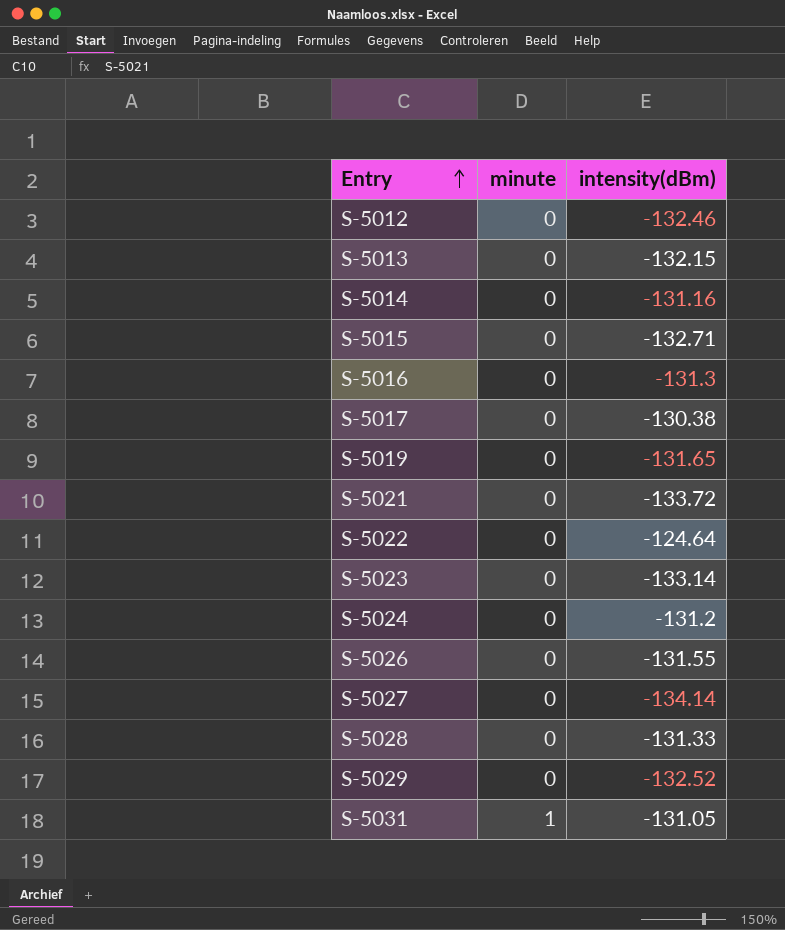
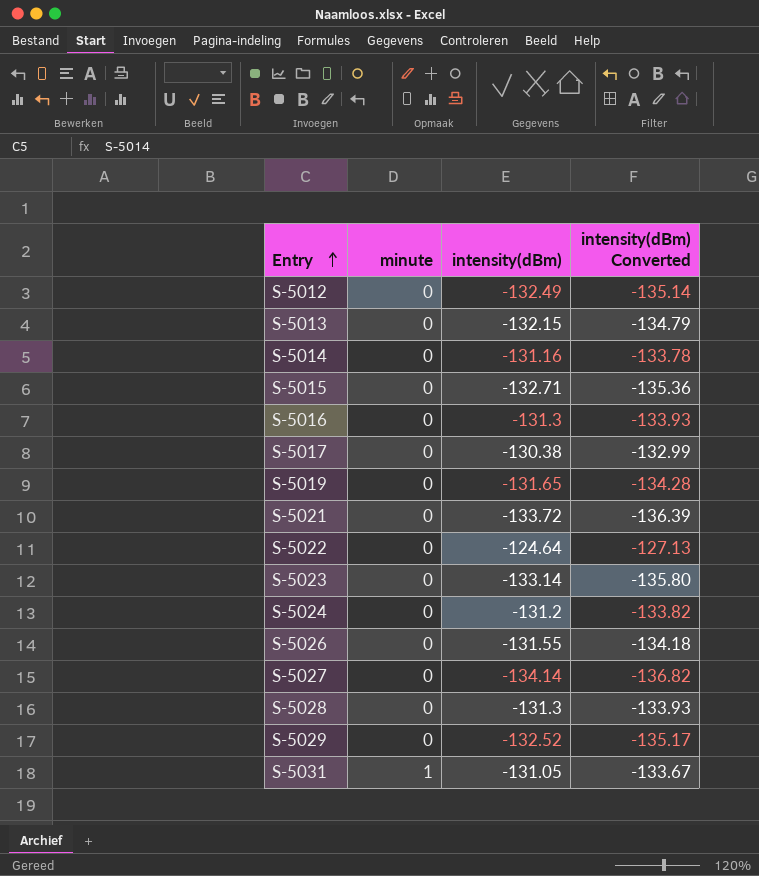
column intensity(dBm) Converted | formula: none -> [intensity(dBm)] * 1.02
S-5012 | intensity(dBm): -132.46 -> -132.49
S-5028 | intensity(dBm): -131.33 -> -131.3

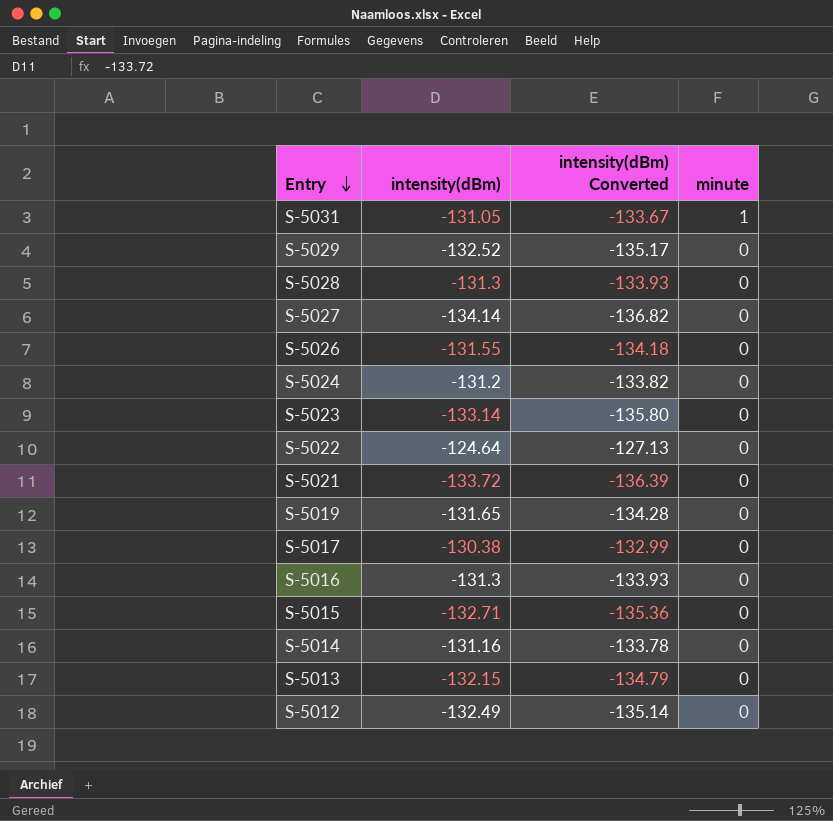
row order: Entry ascending -> Entry descending
column minute | position: 2 -> 4

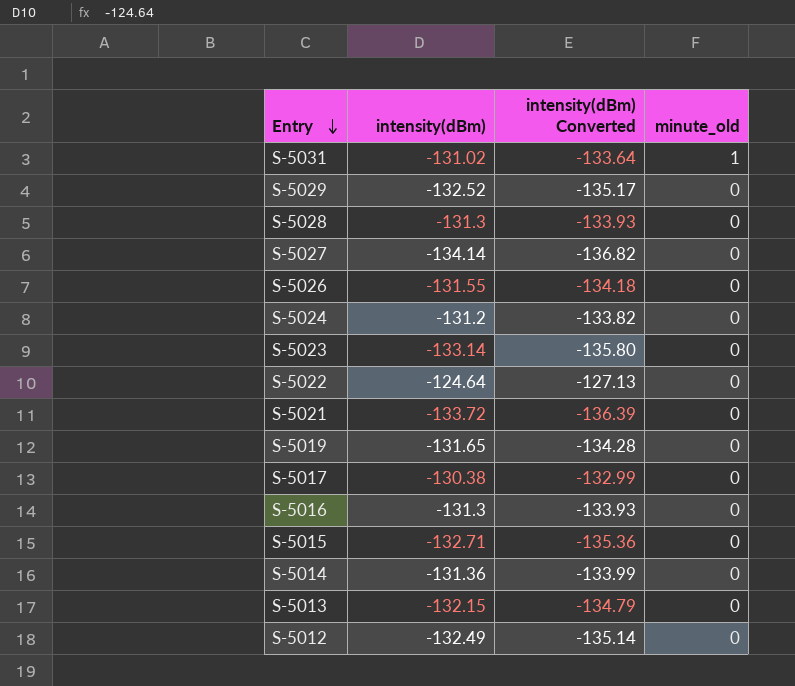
column name: minute -> minute_old
S-5031 | intensity(dBm): -131.05 -> -131.02
S-5031 | intensity(dBm) Converted: -133.67 -> -133.64
S-5014 | intensity(dBm): -131.16 -> -131.36
S-5014 | intensity(dBm) Converted: -133.78 -> -133.99

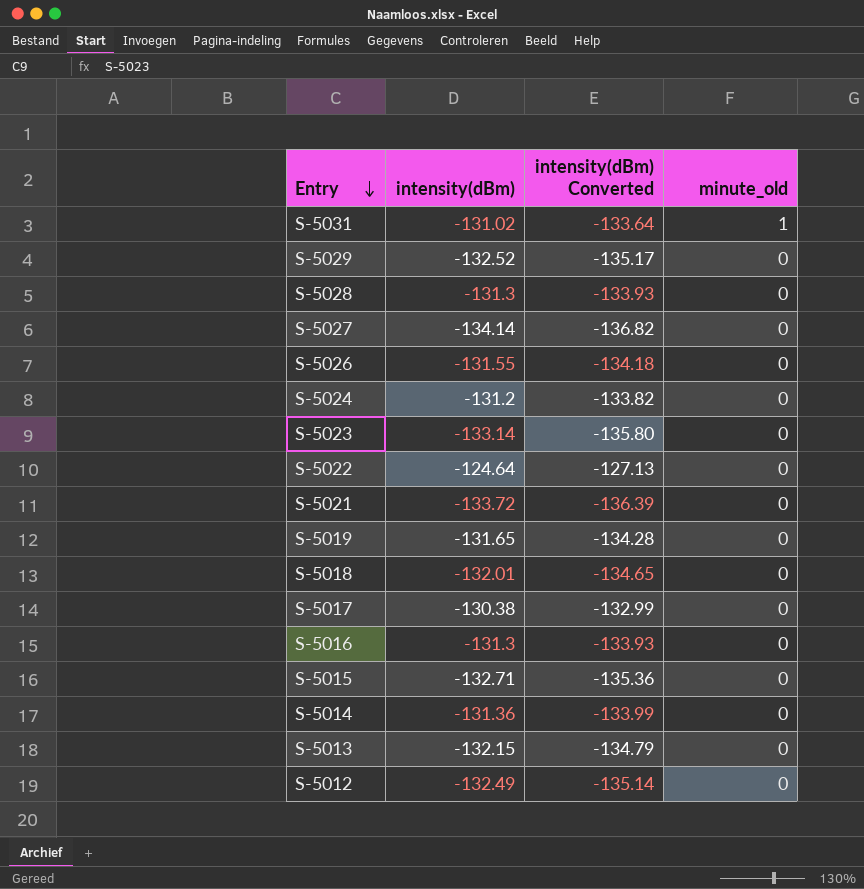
row S-5018: none -> -132.01 | -134.65 | 0

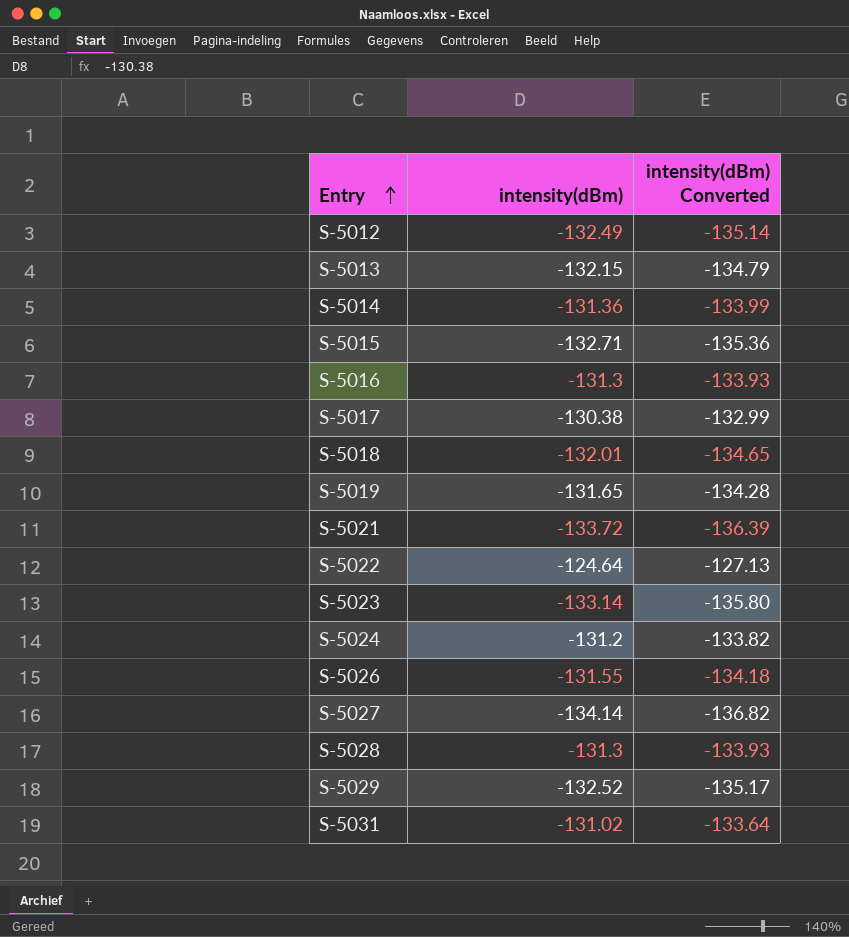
row order: Entry descending -> Entry ascending
column minute_old | position: 4 -> none

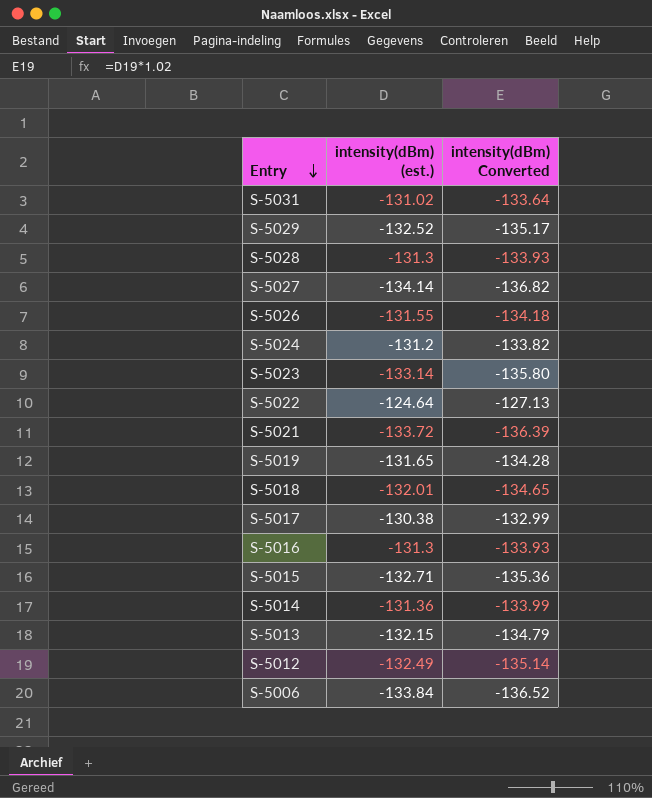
row order: Entry ascending -> Entry descending
column name: intensity(dBm) -> intensity(dBm) (est.)
row S-5006: none -> -133.84 | -136.52

